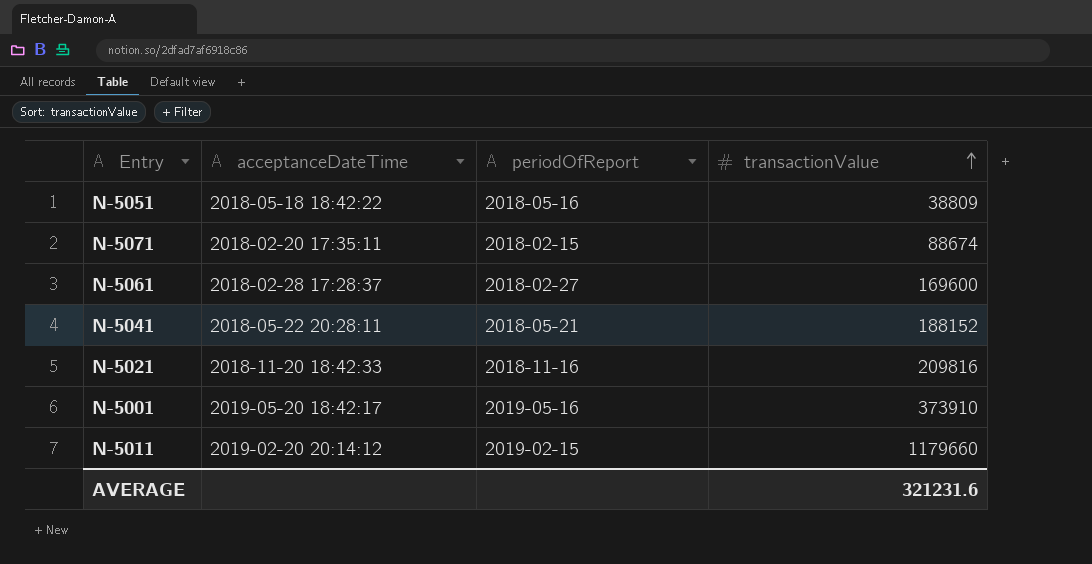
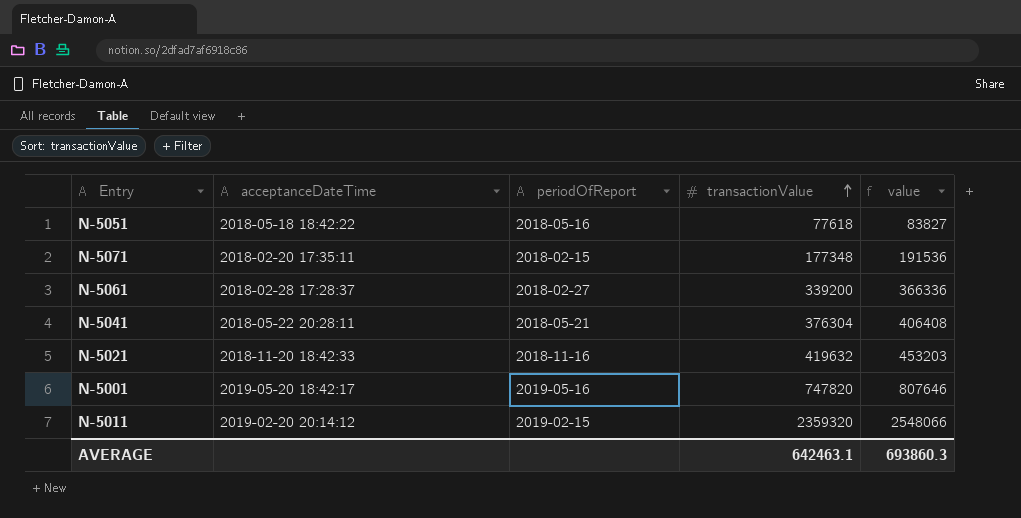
column value | formula: none -> [transactionValue] * 1.08
N-5051 | transactionValue: 38809 -> 77618
N-5071 | transactionValue: 88674 -> 177348
N-5061 | transactionValue: 169600 -> 339200
N-5041 | transactionValue: 188152 -> 376304
N-5021 | transactionValue: 209816 -> 419632
N-5001 | transactionValue: 373910 -> 747820
N-5011 | transactionValue: 1179660 -> 2359320
AVERAGE | transactionValue: 321231.6 -> 642463.1

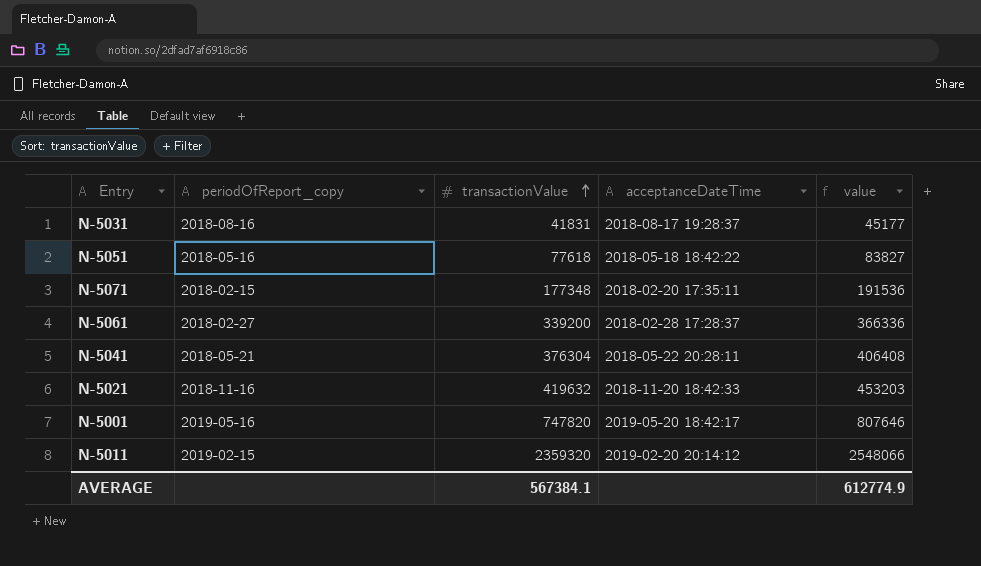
column name: periodOfReport -> periodOfReport_copy
column acceptanceDateTime | position: 2 -> 4
row N-5031: none -> 2018-08-16 | 41831 | 2018-08-17 19:28:37 | 45177
AVERAGE | transactionValue: 642463.1 -> 567384.1
AVERAGE | value: 693860.3 -> 612774.9

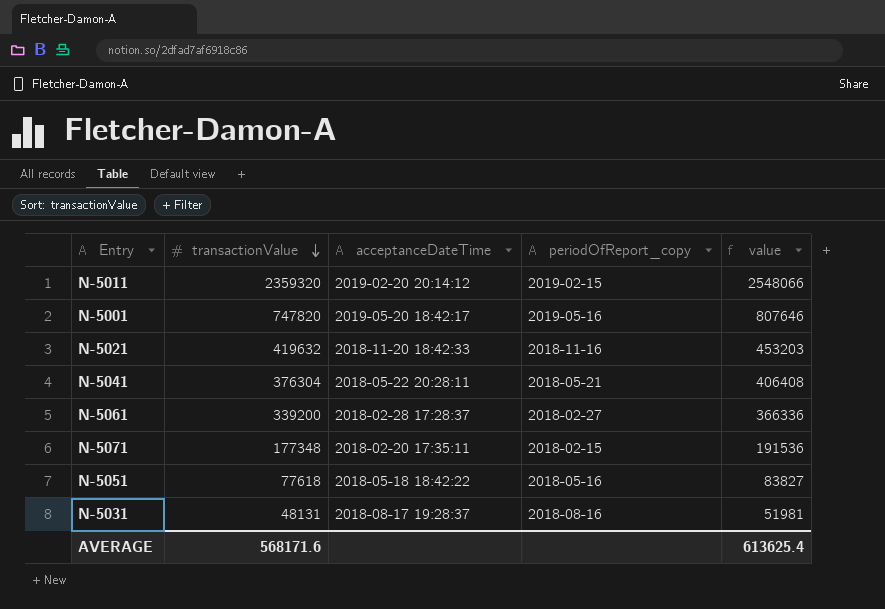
row order: transactionValue ascending -> transactionValue descending
column periodOfReport_copy | position: 2 -> 4
N-5031 | transactionValue: 41831 -> 48131
N-5031 | value: 45177 -> 51981
AVERAGE | transactionValue: 567384.1 -> 568171.6
AVERAGE | value: 612774.9 -> 613625.4

